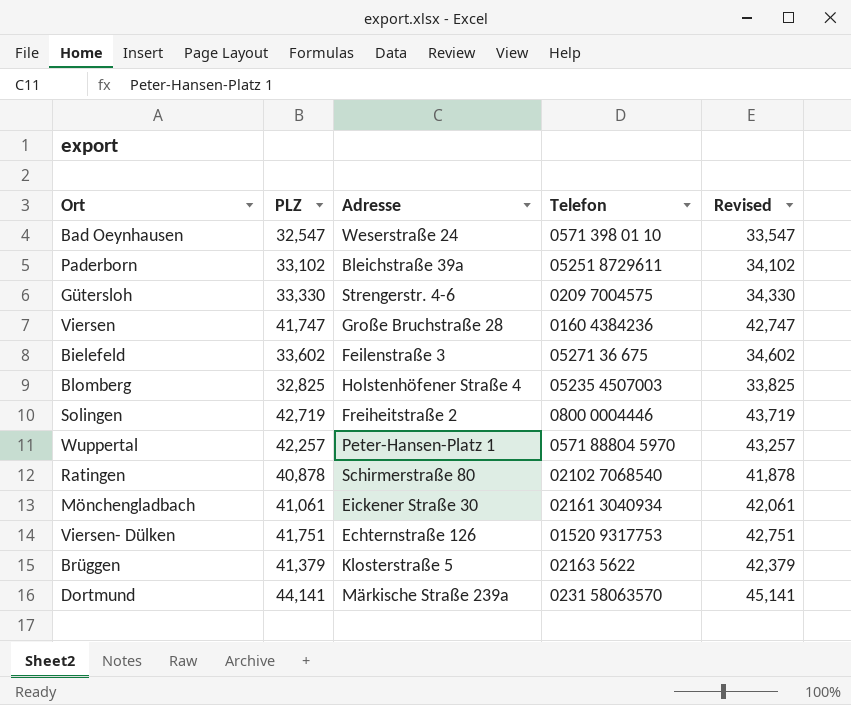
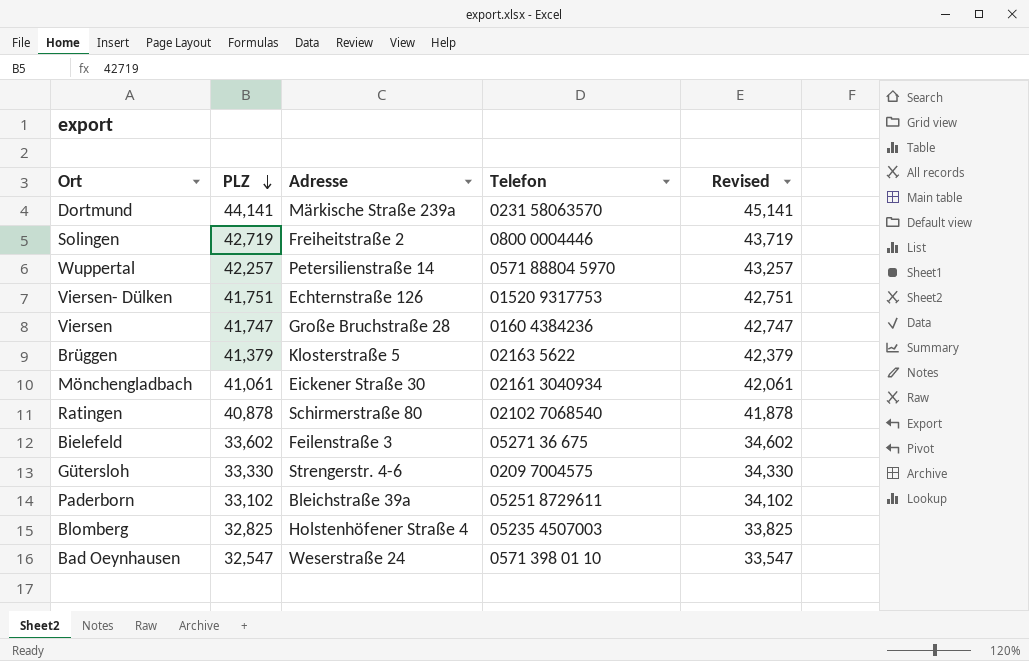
row order: none -> PLZ descending
Wuppertal | Adresse: Peter-Hansen-Platz 1 -> Petersilienstraße 14

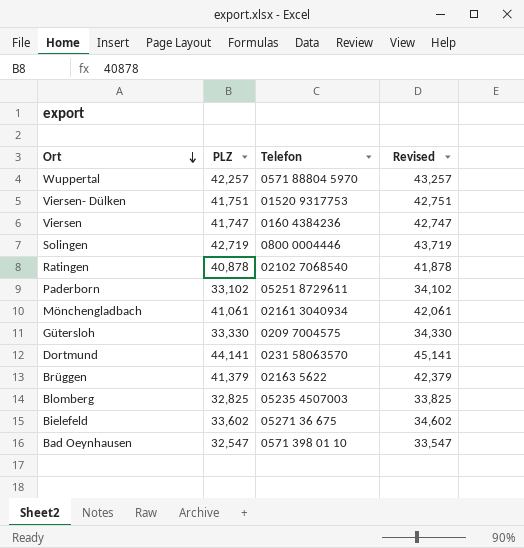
row order: PLZ descending -> Ort descending
column Adresse | position: 3 -> none

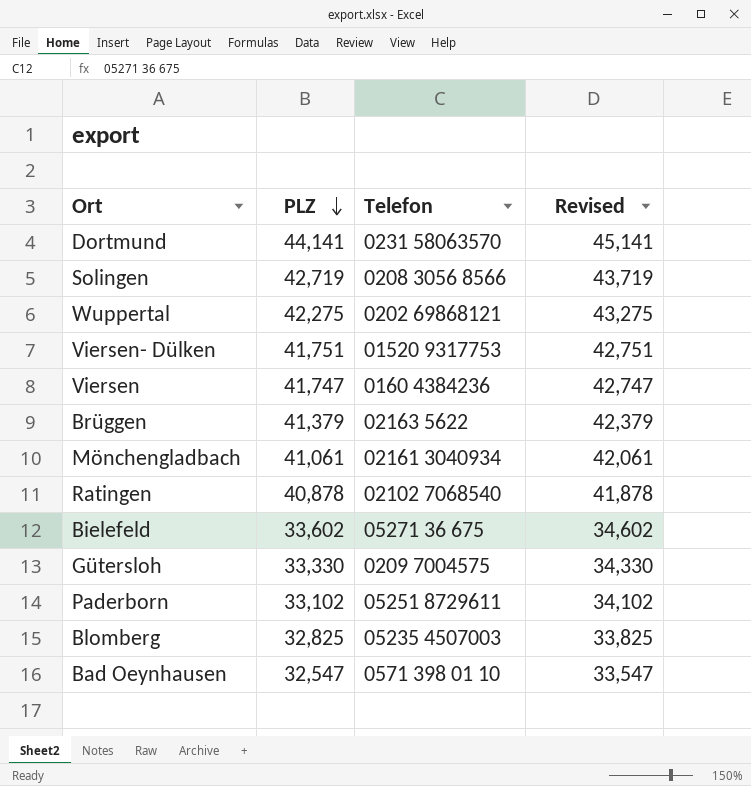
row order: Ort descending -> PLZ descending
Solingen | Telefon: 0800 0004446 -> 0208 3056 8566
Wuppertal | PLZ: 42,257 -> 42,275
Wuppertal | Telefon: 0571 88804 5970 -> 0202 69868121
Wuppertal | Revised: 43,257 -> 43,275

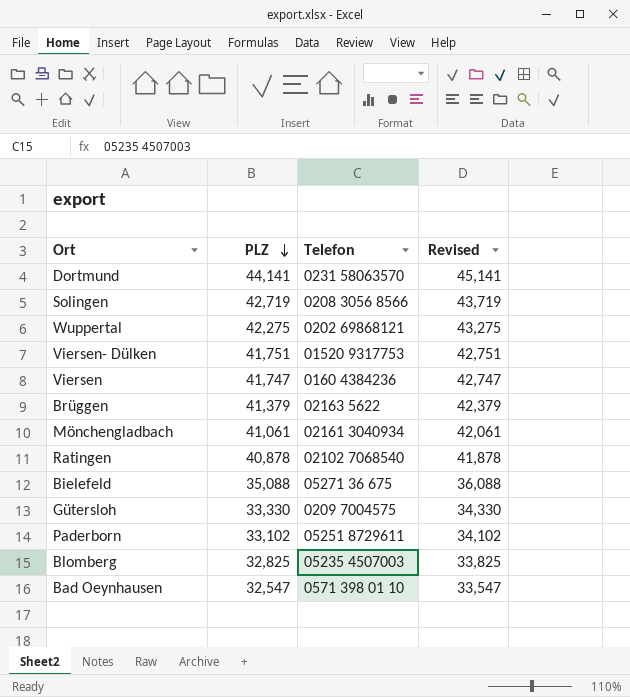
Bielefeld | PLZ: 33,602 -> 35,088
Bielefeld | Revised: 34,602 -> 36,088

